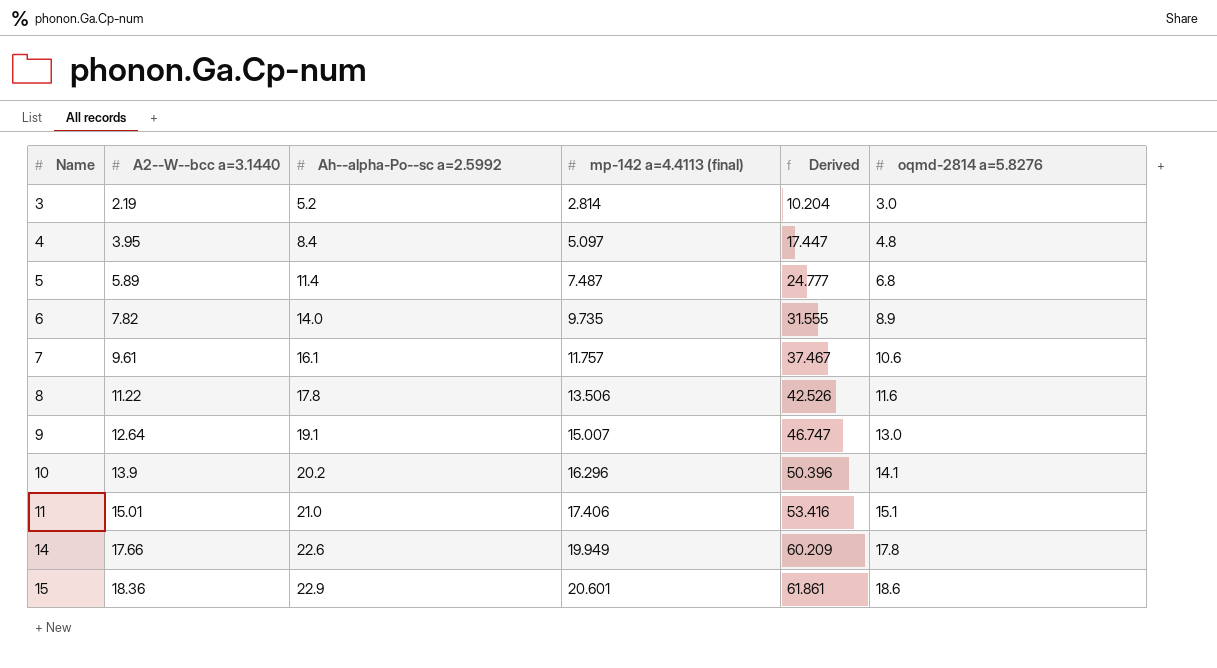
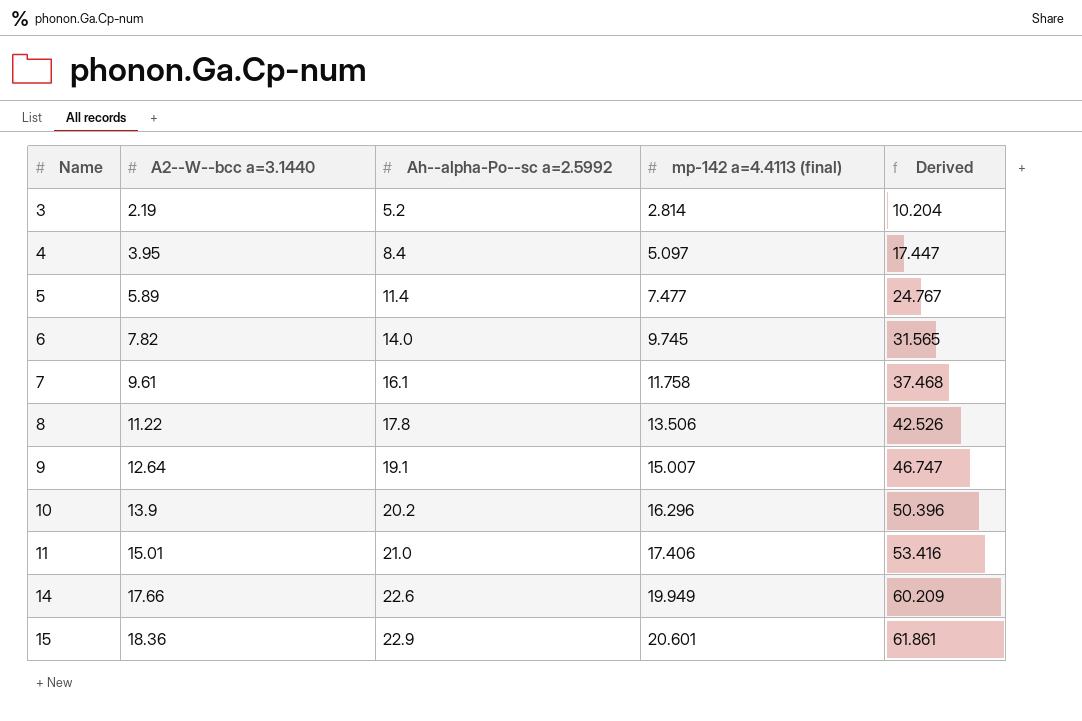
column oqmd-2814 a=5.8276 | position: 6 -> none
5 | mp-142 a=4.4113 (final): 7.487 -> 7.477
5 | Derived: 24.777 -> 24.767
6 | mp-142 a=4.4113 (final): 9.735 -> 9.745
6 | Derived: 31.555 -> 31.565
7 | mp-142 a=4.4113 (final): 11.757 -> 11.758
7 | Derived: 37.467 -> 37.468

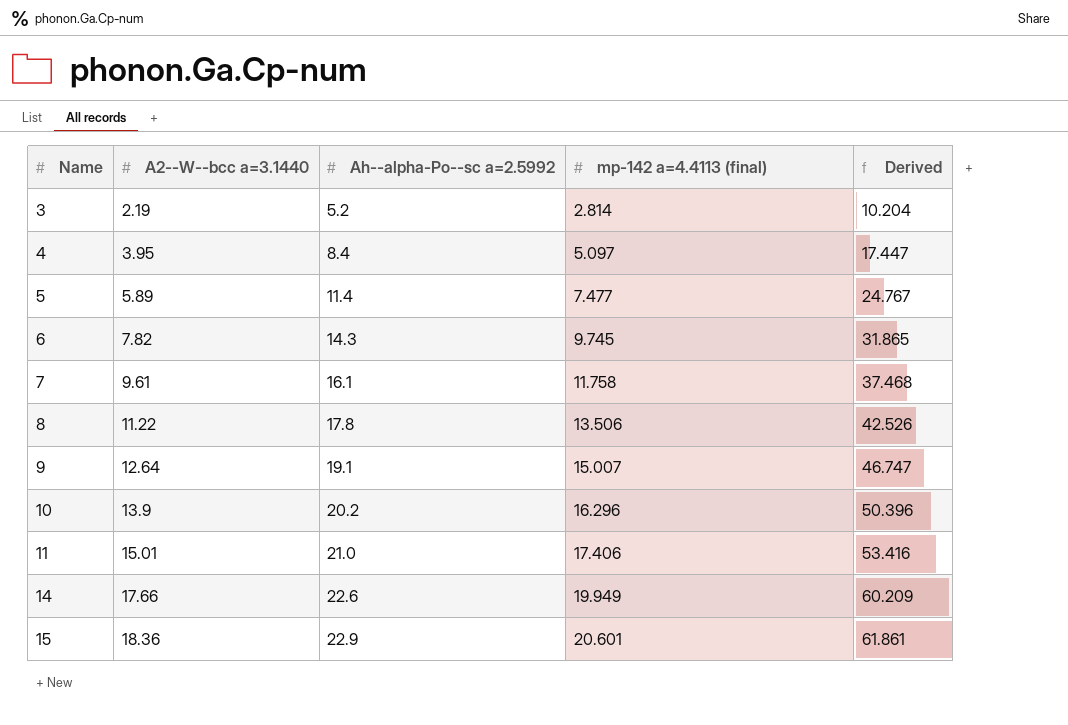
6 | Ah--alpha-Po--sc a=2.5992: 14.0 -> 14.3
6 | Derived: 31.565 -> 31.865

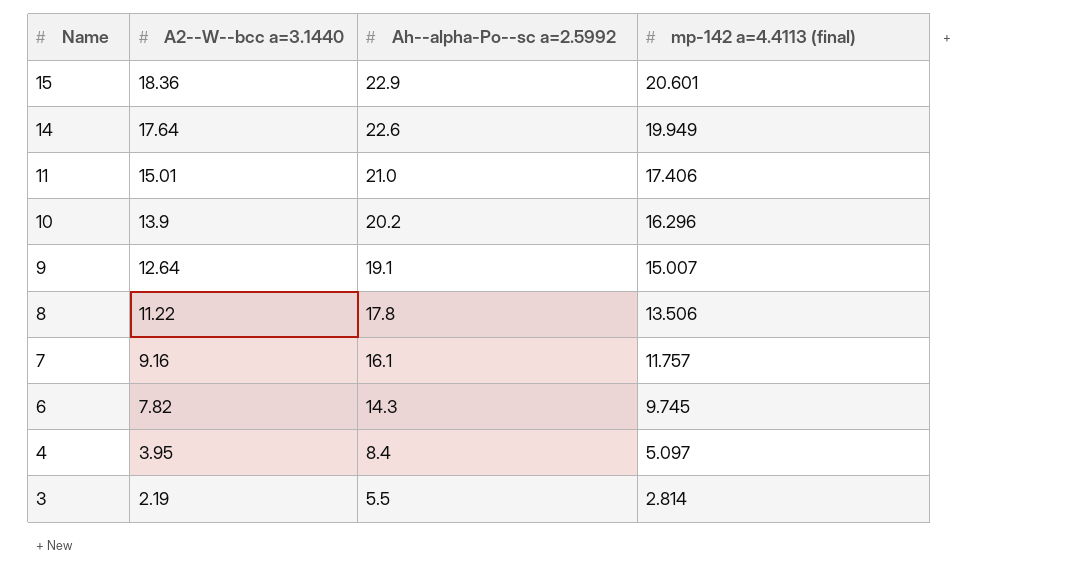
row order: Name ascending -> Name descending
column Derived | formula: [A2--W--bcc a=3.1440] + [Ah--alpha-Po--sc a=2.5992] + [mp-142 a=4.4113 (final)] -> none
row 5: 5.89 | 11.4 | 7.477 | 24.767 -> none
14 | A2--W--bcc a=3.1440: 17.66 -> 17.64
7 | A2--W--bcc a=3.1440: 9.61 -> 9.16
7 | mp-142 a=4.4113 (final): 11.758 -> 11.757
3 | Ah--alpha-Po--sc a=2.5992: 5.2 -> 5.5

